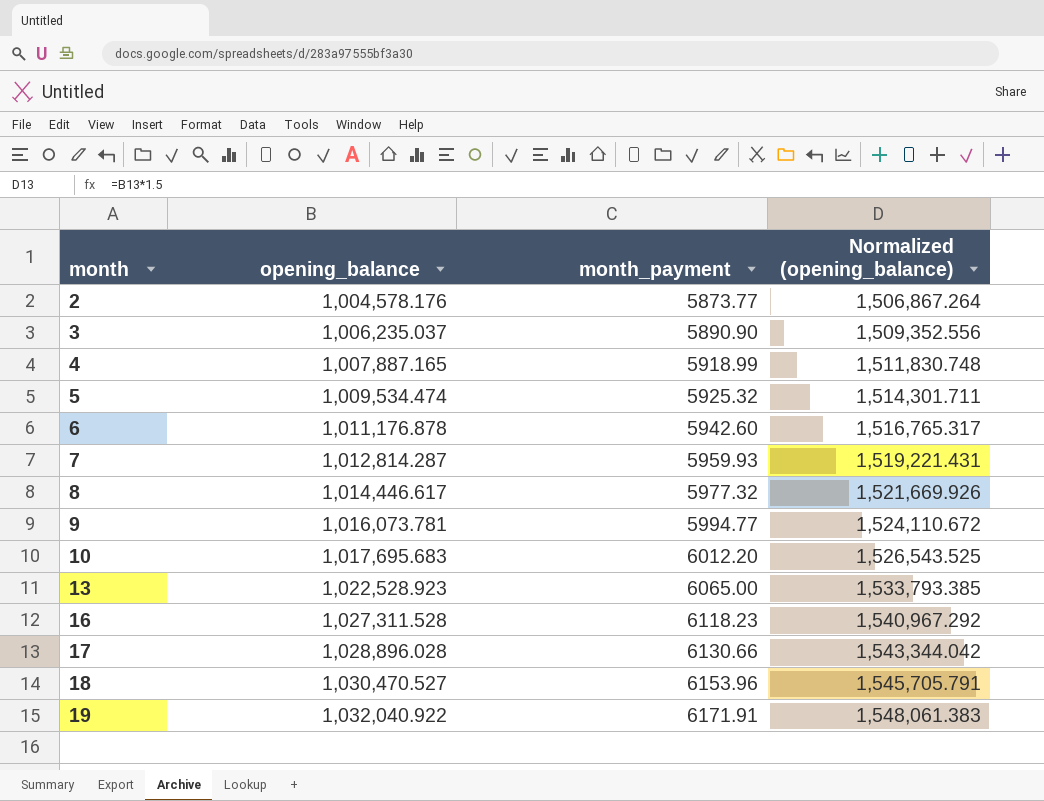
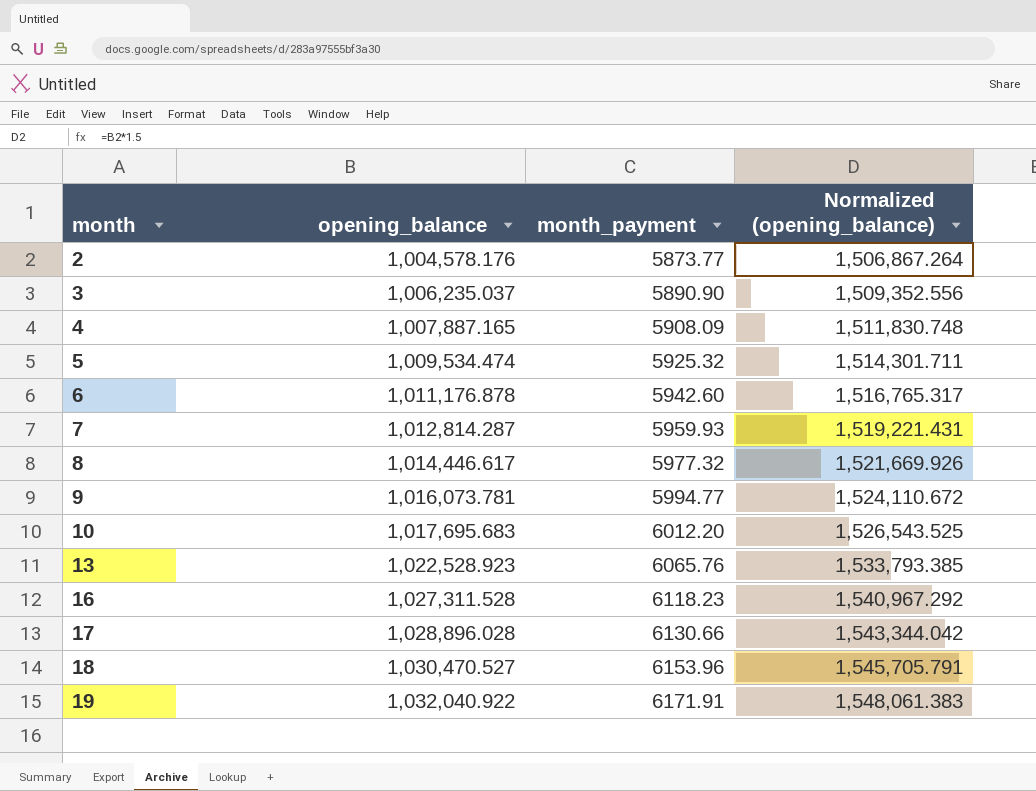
4 | month_payment: 5918.99 -> 5908.09
13 | month_payment: 6065.00 -> 6065.76

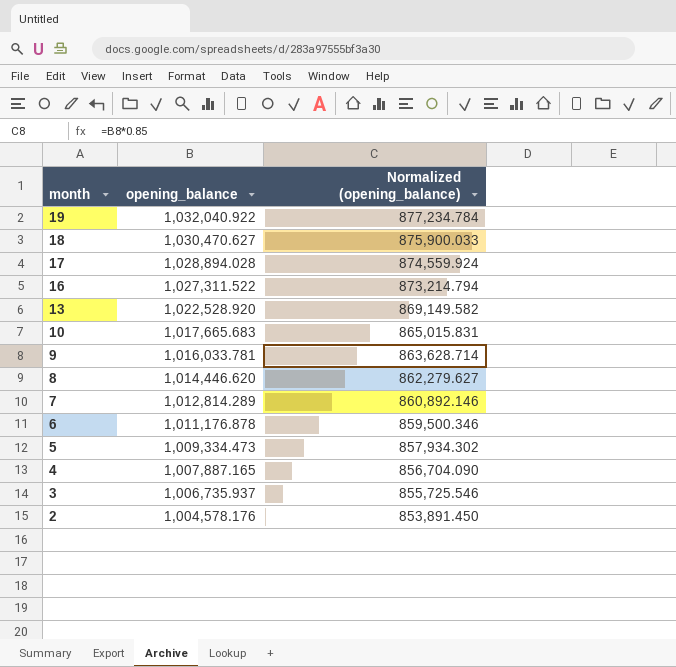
row order: month ascending -> month descending
column month_payment | position: 3 -> none
column Normalized (opening_balance) | formula: [opening_balance] * 1.5 -> [opening_balance] * 0.85
18 | opening_balance: 1,030,470.527 -> 1,030,470.627
17 | opening_balance: 1,028,896.028 -> 1,028,894.028
16 | opening_balance: 1,027,311.528 -> 1,027,311.522
13 | opening_balance: 1,022,528.923 -> 1,022,528.920
10 | opening_balance: 1,017,695.683 -> 1,017,665.683
9 | opening_balance: 1,016,073.781 -> 1,016,033.781
8 | opening_balance: 1,014,446.617 -> 1,014,446.620
7 | opening_balance: 1,012,814.287 -> 1,012,814.289
5 | opening_balance: 1,009,534.474 -> 1,009,334.473
3 | opening_balance: 1,006,235.037 -> 1,006,735.937

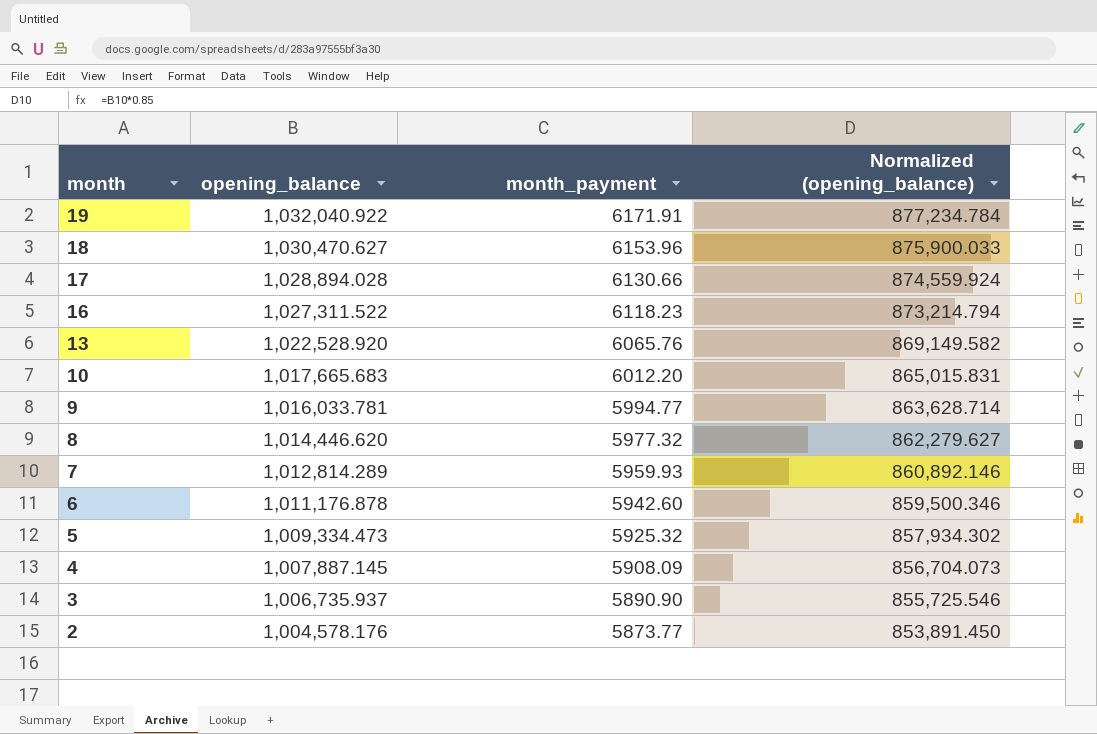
column month_payment | position: none -> 3
4 | opening_balance: 1,007,887.165 -> 1,007,887.145
4 | Normalized (opening_balance): 856,704.090 -> 856,704.073

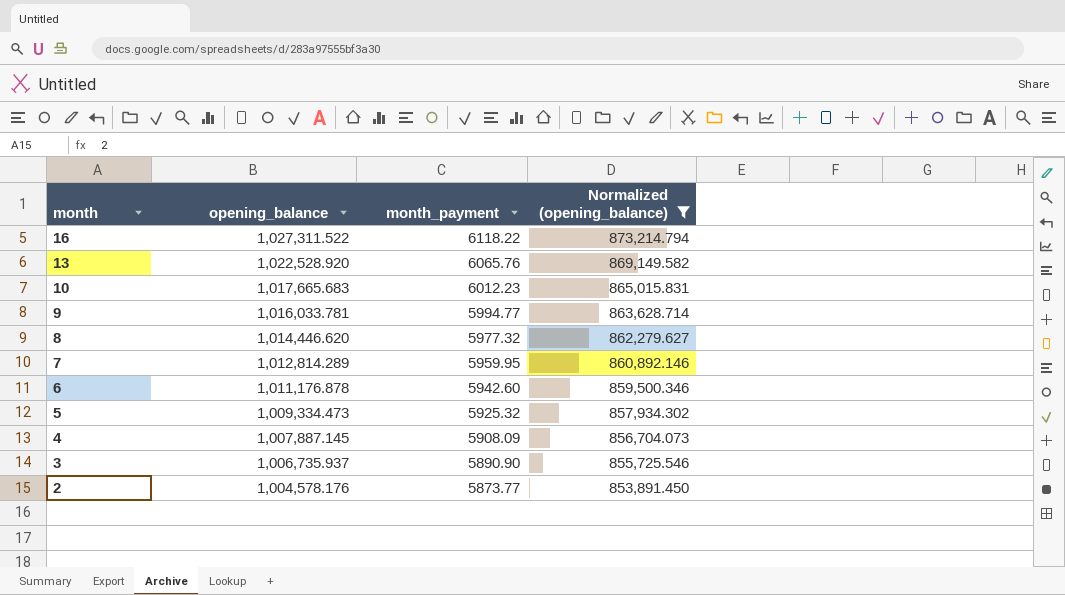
filter: none -> Normalized (opening_balance) <= 873,214.794
16 | month_payment: 6118.23 -> 6118.22
10 | month_payment: 6012.20 -> 6012.23
7 | month_payment: 5959.93 -> 5959.95

